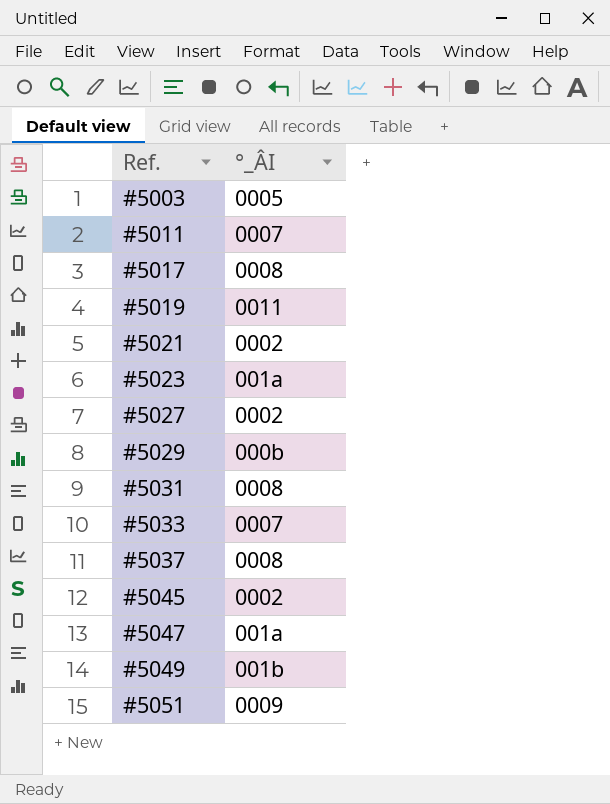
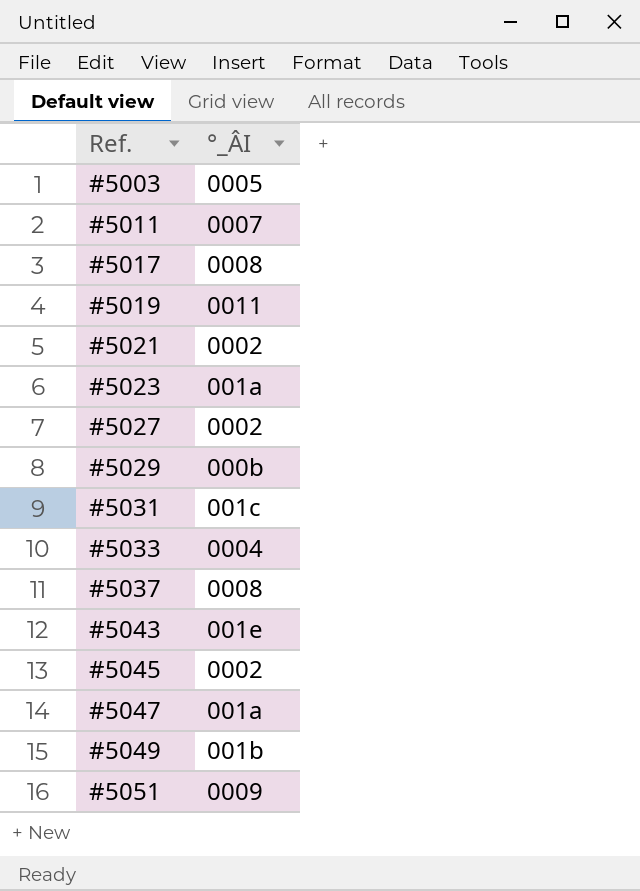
#5031 | °_ÂI: 0008 -> 001c
#5033 | °_ÂI: 0007 -> 0004
row #5043: none -> 001e

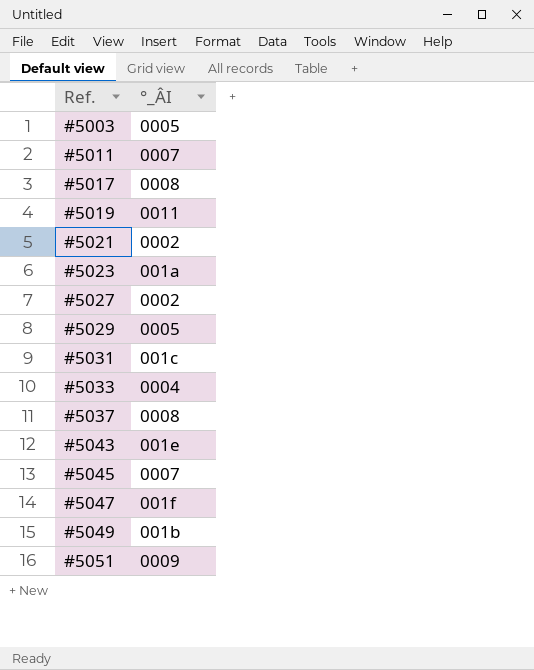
#5029 | °_ÂI: 000b -> 0005
#5045 | °_ÂI: 0002 -> 0007
#5047 | °_ÂI: 001a -> 001f

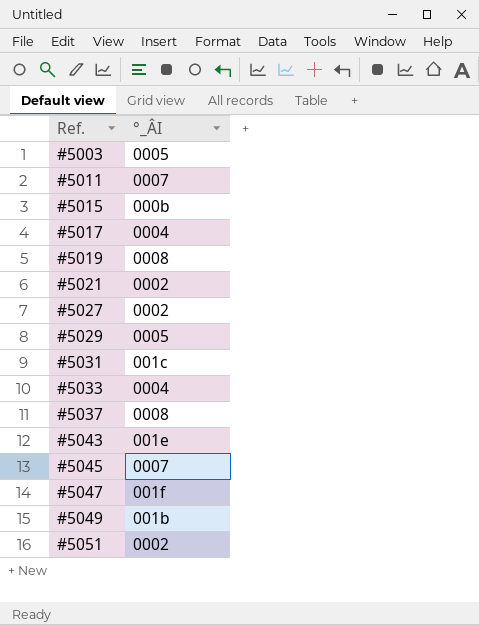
row #5023: 001a -> none
row #5015: none -> 000b
#5017 | °_ÂI: 0008 -> 0004
#5019 | °_ÂI: 0011 -> 0008
#5051 | °_ÂI: 0009 -> 0002

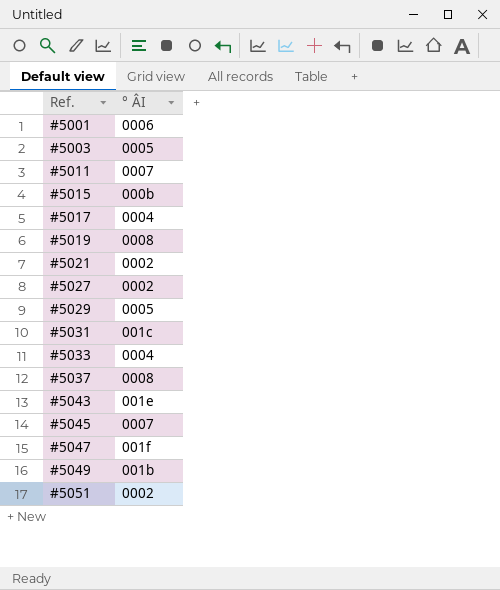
column name: °_ÂI -> ° ÂI
row #5001: none -> 0006

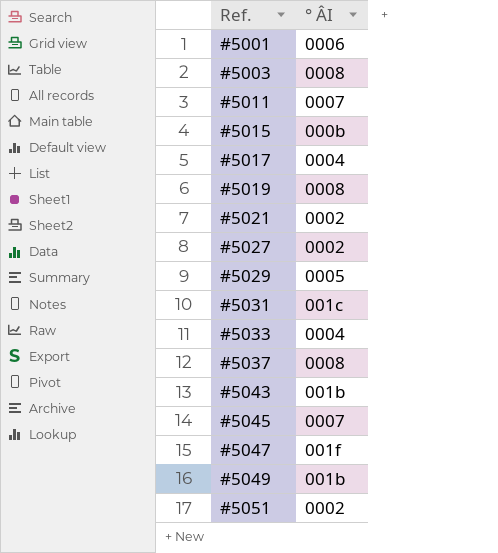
#5003 | ° ÂI: 0005 -> 0008
#5043 | ° ÂI: 001e -> 001b

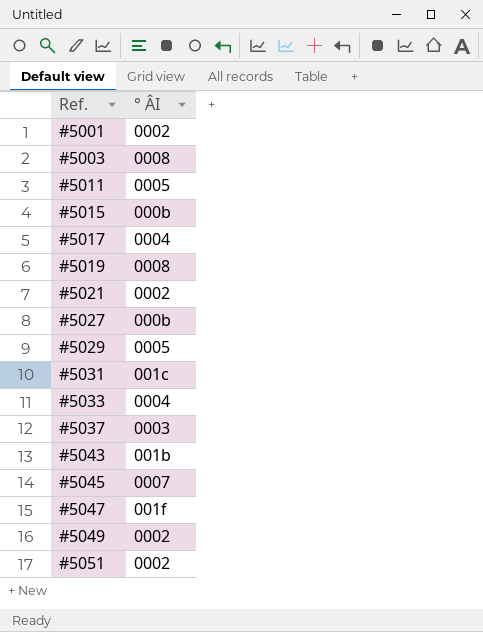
#5001 | ° ÂI: 0006 -> 0002
#5011 | ° ÂI: 0007 -> 0005
#5027 | ° ÂI: 0002 -> 000b
#5037 | ° ÂI: 0008 -> 0003
#5049 | ° ÂI: 001b -> 0002

